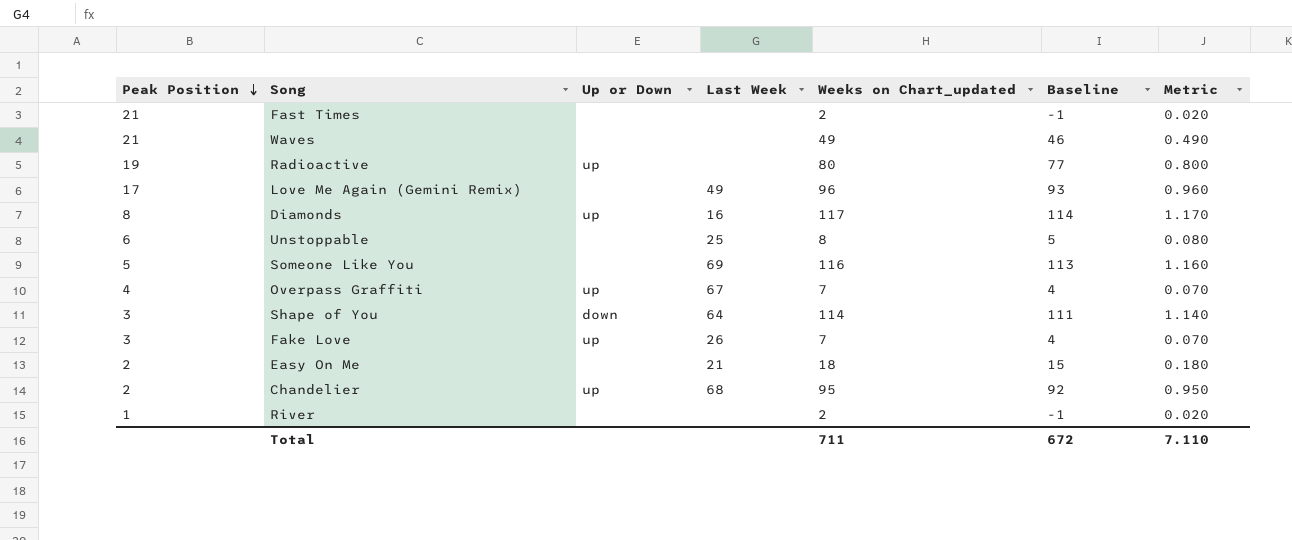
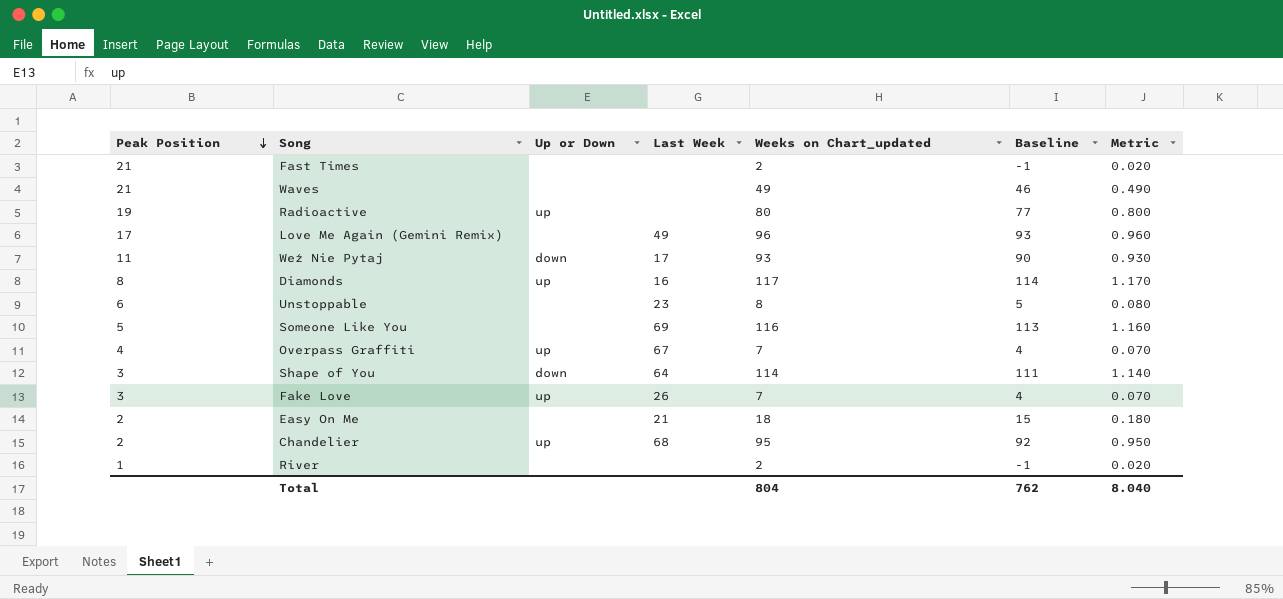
row Weź Nie Pytaj: none -> 11 | down | 17 | 93 | 90 | 0.930
Unstoppable | Last Week: 25 -> 23
Total | Weeks on Chart_updated: 711 -> 804
Total | Baseline: 672 -> 762
Total | Metric: 7.110 -> 8.040

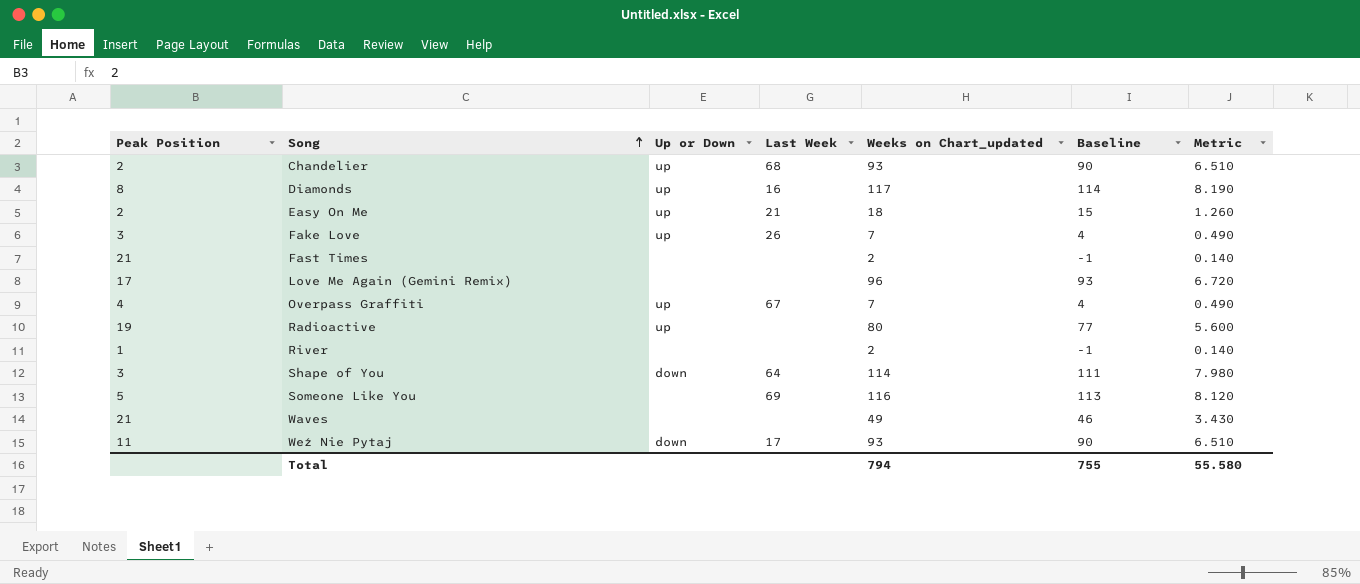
row order: Peak Position descending -> Song ascending
column Metric | formula: [Weeks on Chart_updated] * 0.01 -> [Weeks on Chart_updated] * 0.07
row Unstoppable: 6 | none | 23 | 8 | 5 | 0.080 -> none
Chandelier | Weeks on Chart_updated: 95 -> 93
Chandelier | Baseline: 92 -> 90
Easy On Me | Up or Down: none -> up
Love Me Again (Gemini Remix) | Last Week: 49 -> none
Total | Weeks on Chart_updated: 804 -> 794
Total | Baseline: 762 -> 755
Total | Metric: 8.040 -> 55.580

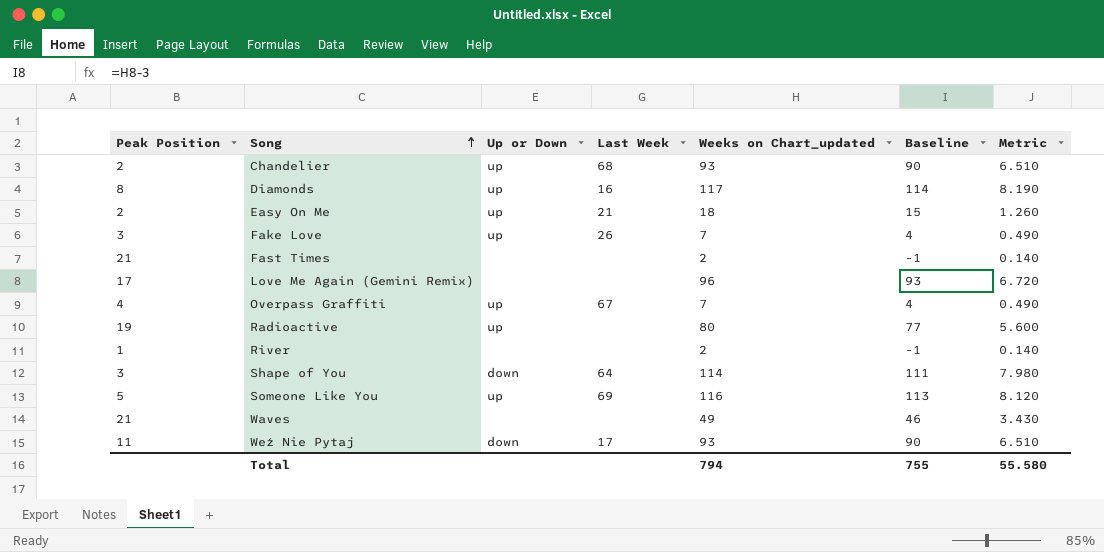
Someone Like You | Up or Down: none -> up

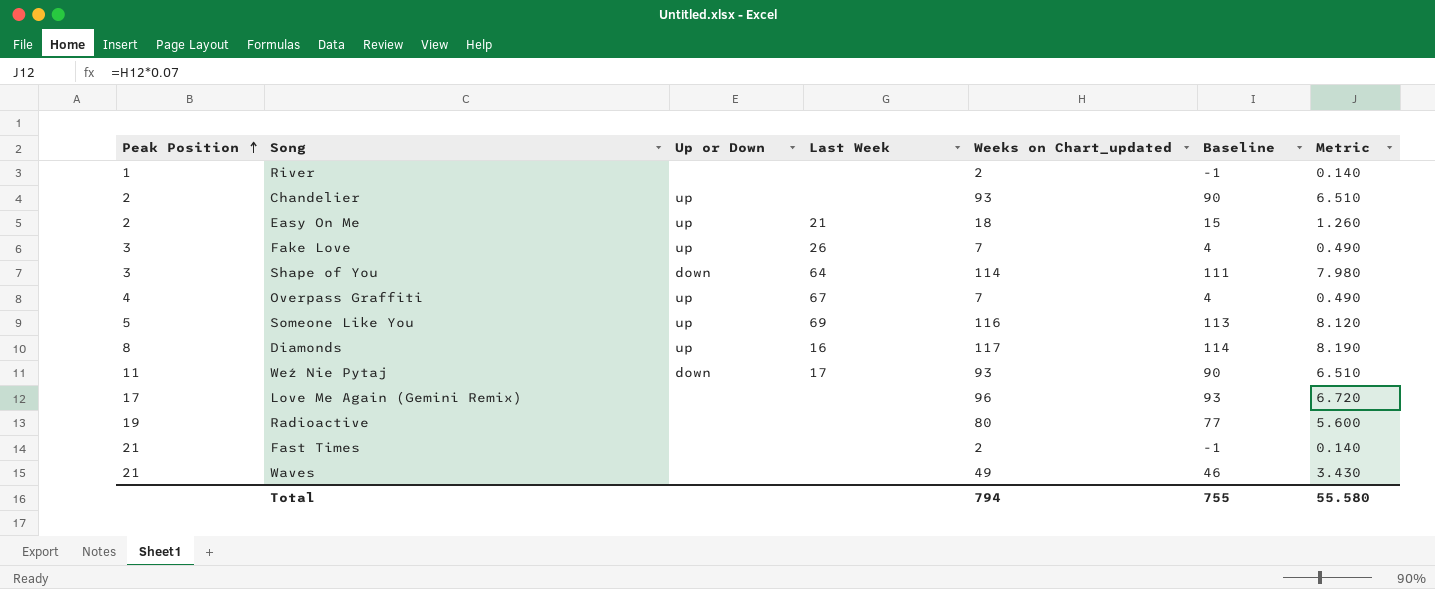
row order: Song ascending -> Peak Position ascending
Chandelier | Last Week: 68 -> none
Radioactive | Up or Down: up -> none

